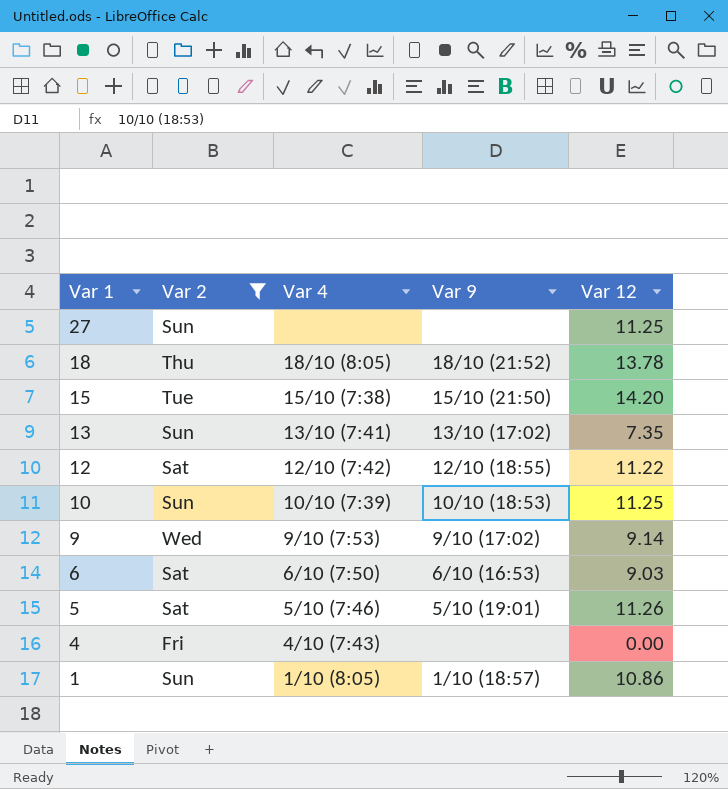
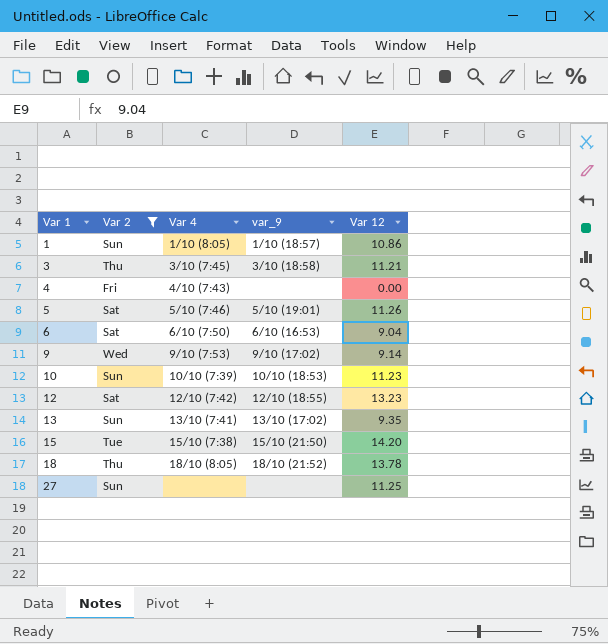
row order: Var 1 descending -> Var 1 ascending
column name: Var 9 -> var_9
row 3: none -> Thu | 3/10 (7:45) | 3/10 (18:58) | 11.21
6 | Var 12: 9.03 -> 9.04
10 | Var 12: 11.25 -> 11.23
12 | Var 12: 11.22 -> 13.23
13 | Var 12: 7.35 -> 9.35

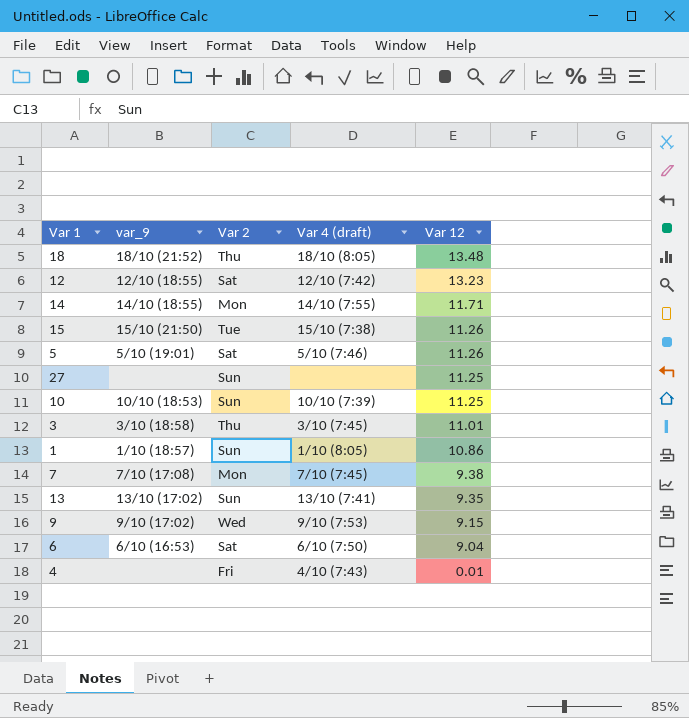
filter: Var 2 != Mon -> none
row order: Var 1 ascending -> Var 12 descending
column var_9 | position: 4 -> 2
column name: Var 4 -> Var 4 (draft)
18 | Var 12: 13.78 -> 13.48
15 | Var 12: 14.20 -> 11.26
10 | Var 12: 11.23 -> 11.25
3 | Var 12: 11.21 -> 11.01
9 | Var 12: 9.14 -> 9.15
4 | Var 12: 0.00 -> 0.01

